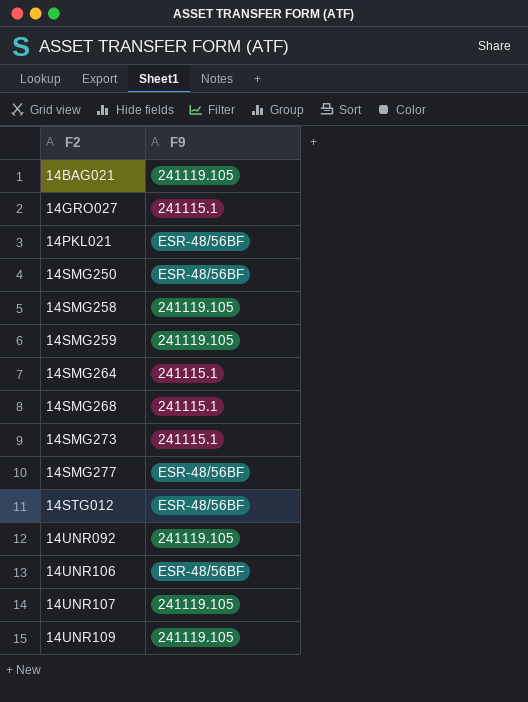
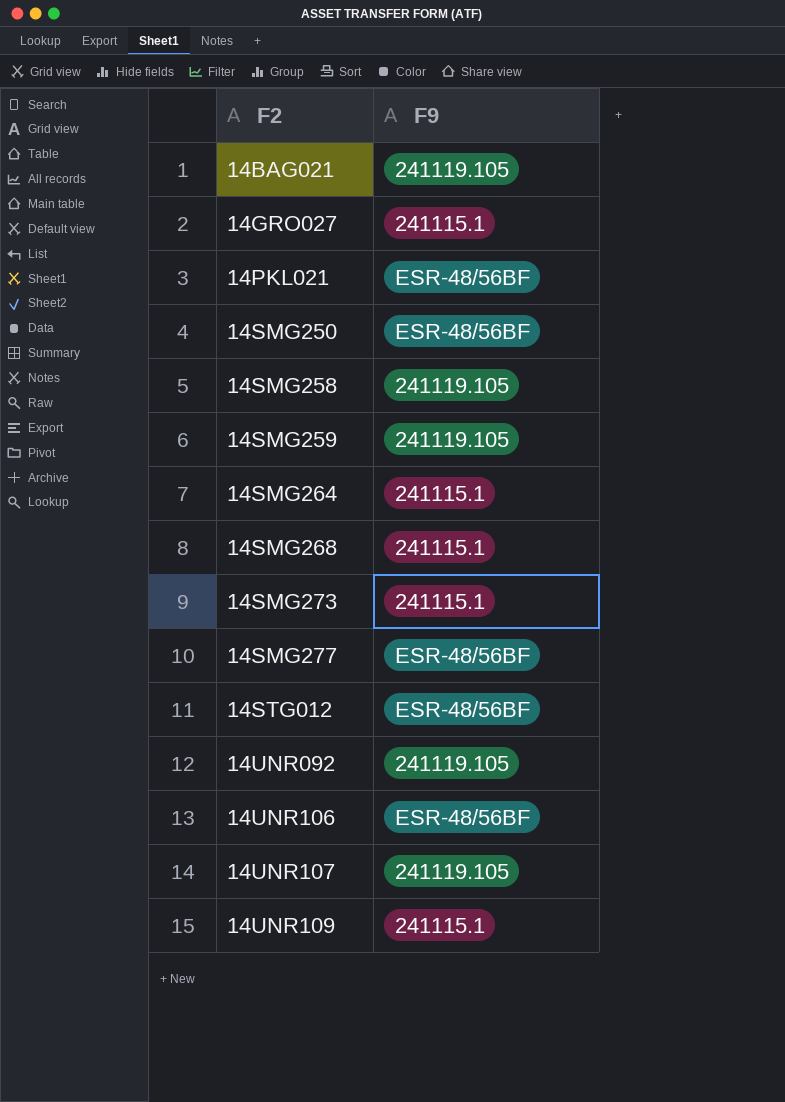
14UNR109 | F9: 241119.105 -> 241115.1

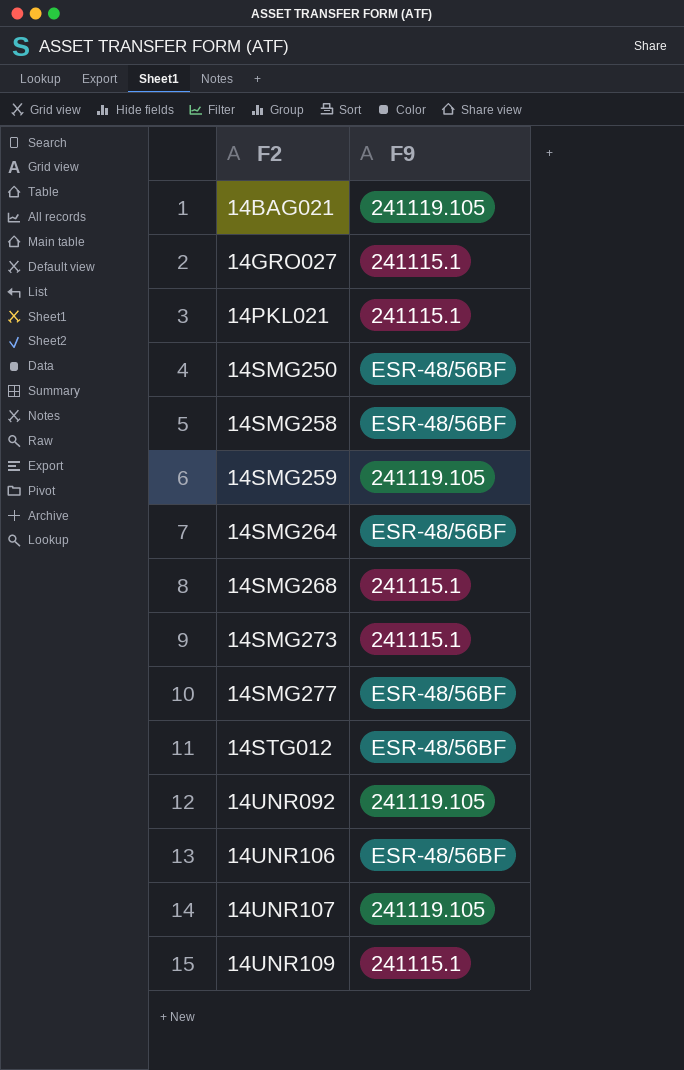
14PKL021 | F9: ESR-48/56BF -> 241115.1
14SMG258 | F9: 241119.105 -> ESR-48/56BF
14SMG264 | F9: 241115.1 -> ESR-48/56BF

